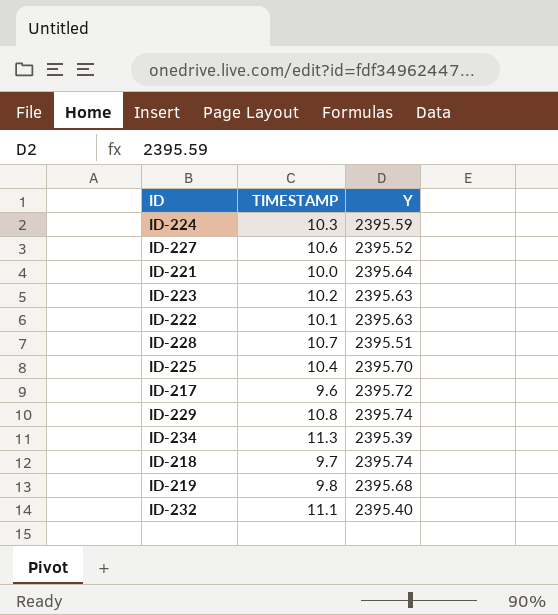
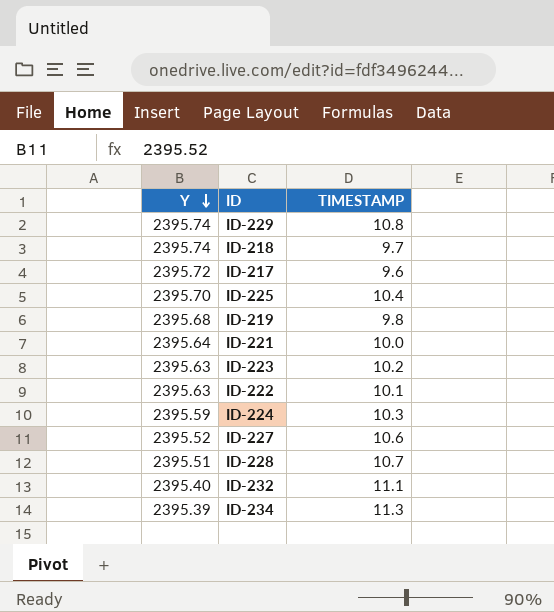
row order: none -> Y descending
column Y | position: 3 -> 1

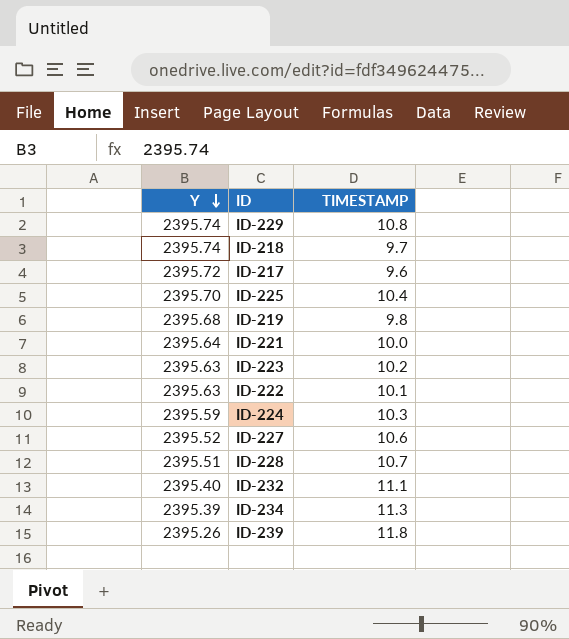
row ID-239: none -> 2395.26 | 11.8

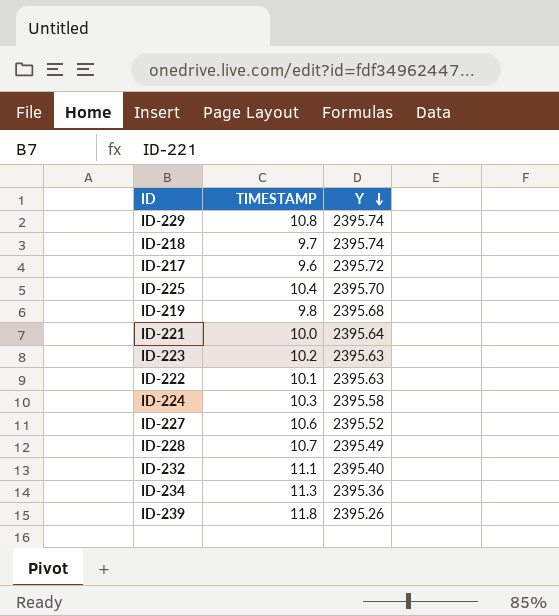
column Y | position: 1 -> 3
ID-224 | Y: 2395.59 -> 2395.58
ID-228 | Y: 2395.51 -> 2395.49
ID-234 | Y: 2395.39 -> 2395.36

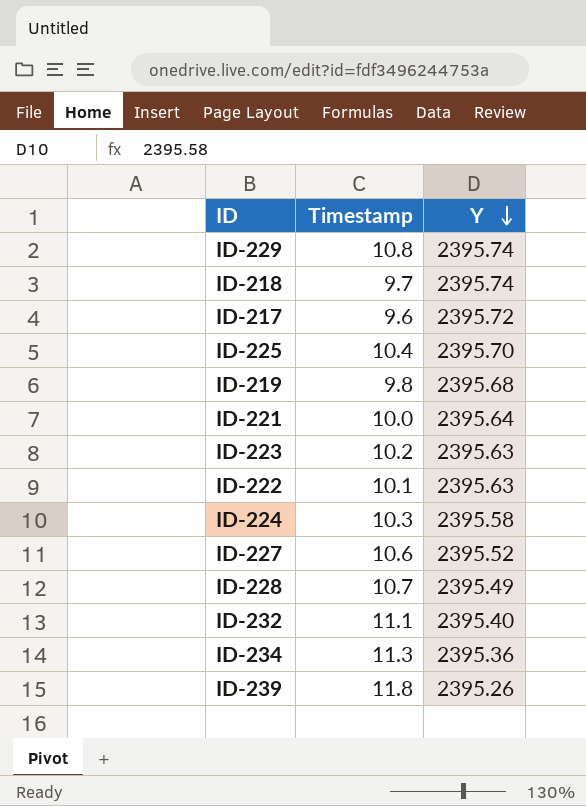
column name: TIMESTAMP -> Timestamp

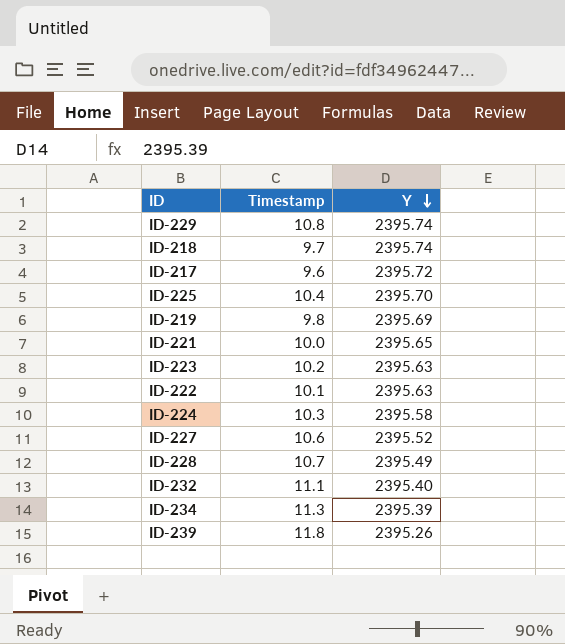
ID-219 | Y: 2395.68 -> 2395.69
ID-221 | Y: 2395.64 -> 2395.65
ID-234 | Y: 2395.36 -> 2395.39

